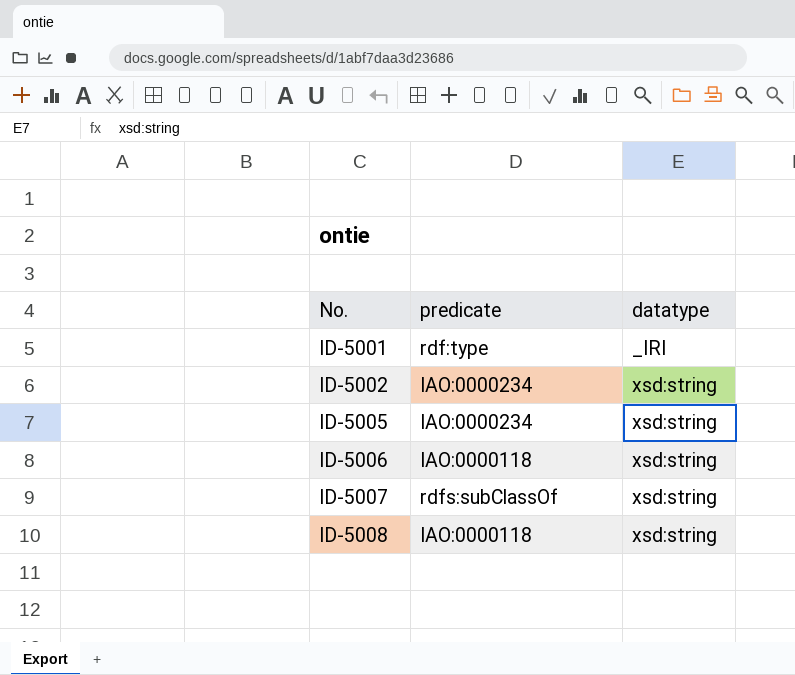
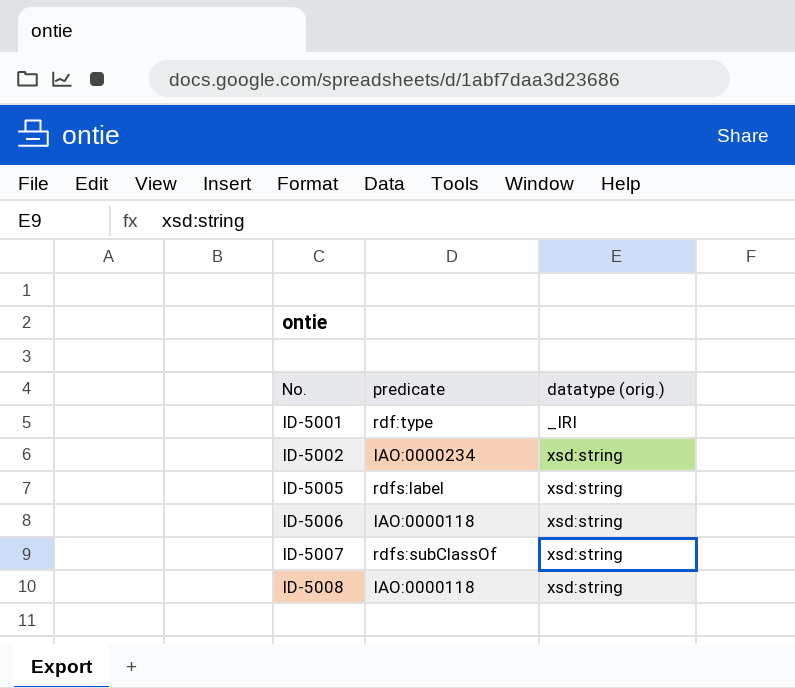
column name: datatype -> datatype (orig.)
ID-5005 | predicate: IAO:0000234 -> rdfs:label

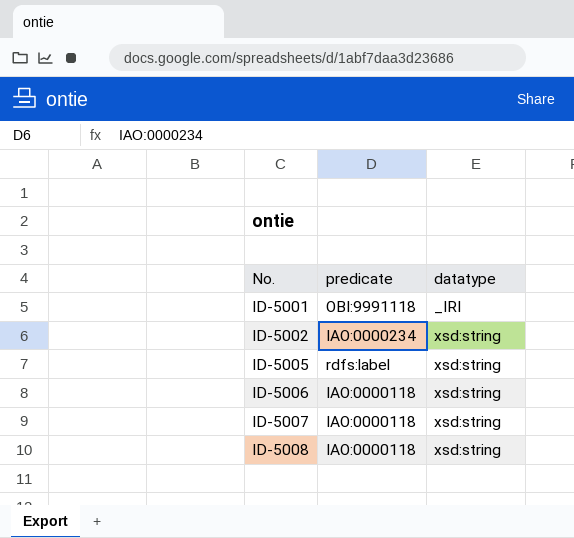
column name: datatype (orig.) -> datatype
ID-5001 | predicate: rdf:type -> OBI:9991118
ID-5007 | predicate: rdfs:subClassOf -> IAO:0000118

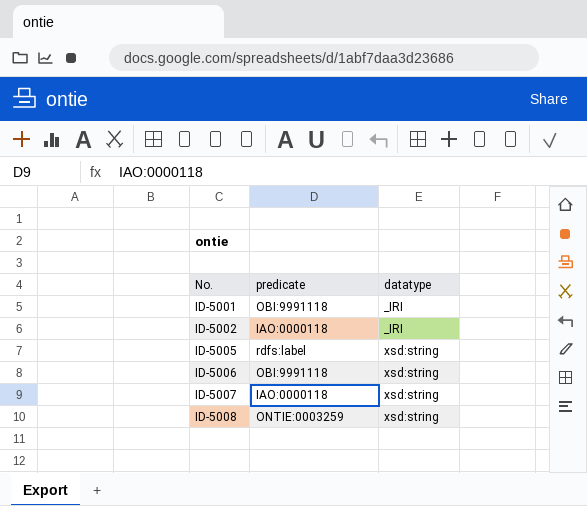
ID-5002 | predicate: IAO:0000234 -> IAO:0000118
ID-5002 | datatype: xsd:string -> _IRI
ID-5006 | predicate: IAO:0000118 -> OBI:9991118
ID-5008 | predicate: IAO:0000118 -> ONTIE:0003259

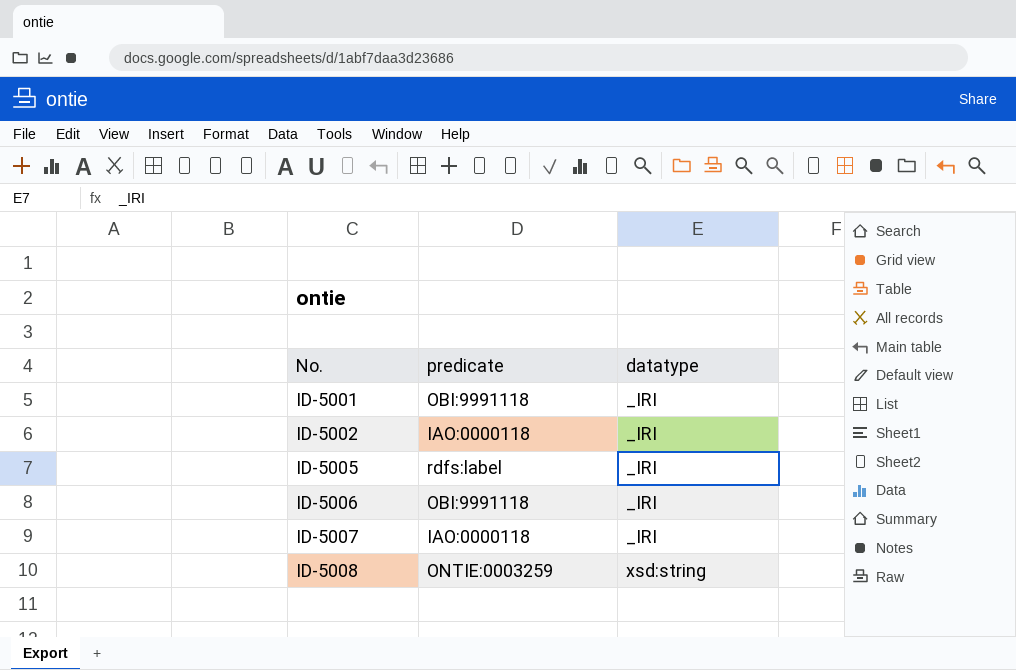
ID-5005 | datatype: xsd:string -> _IRI
ID-5006 | datatype: xsd:string -> _IRI
ID-5007 | datatype: xsd:string -> _IRI

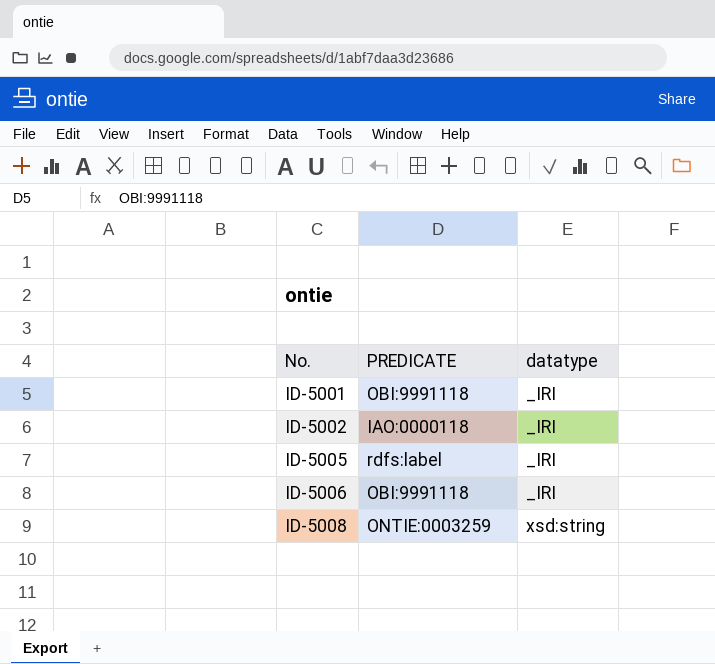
column name: predicate -> PREDICATE
row ID-5007: IAO:0000118 | _IRI -> none

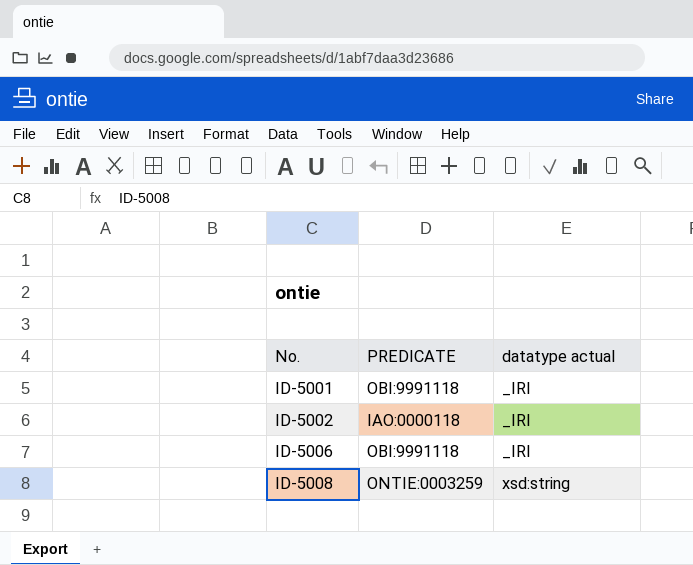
column name: datatype -> datatype actual
row ID-5005: rdfs:label | _IRI -> none

